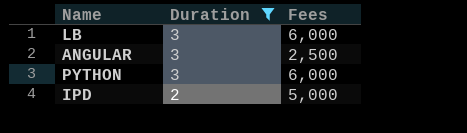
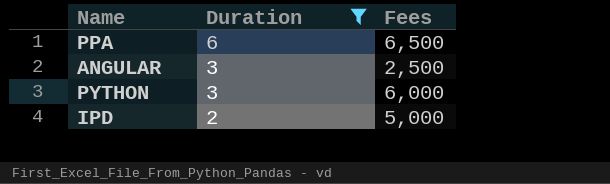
row LB: 3 | 6,000 -> none
row PPA: none -> 6 | 6,500

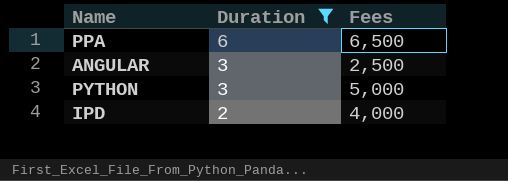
PYTHON | Fees: 6,000 -> 5,000
IPD | Fees: 5,000 -> 4,000

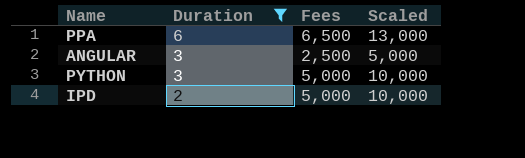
column Scaled | formula: none -> [Fees] * 2
IPD | Fees: 4,000 -> 5,000

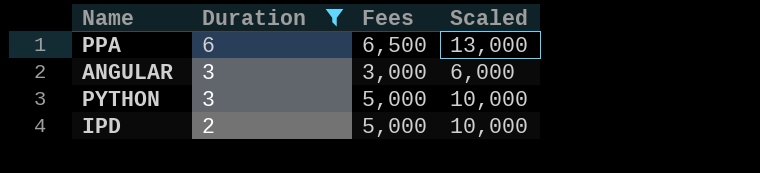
ANGULAR | Fees: 2,500 -> 3,000
ANGULAR | Scaled: 5,000 -> 6,000

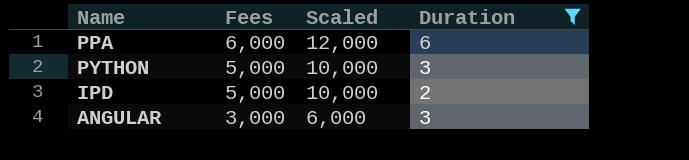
row order: Duration descending -> Fees descending
column Duration | position: 2 -> 4
PPA | Fees: 6,500 -> 6,000
PPA | Scaled: 13,000 -> 12,000

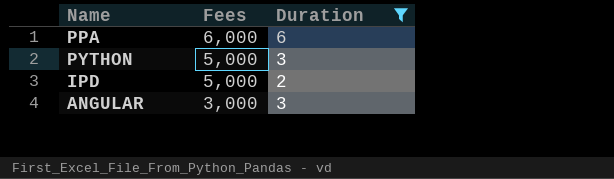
column Scaled | formula: [Fees] * 2 -> none

